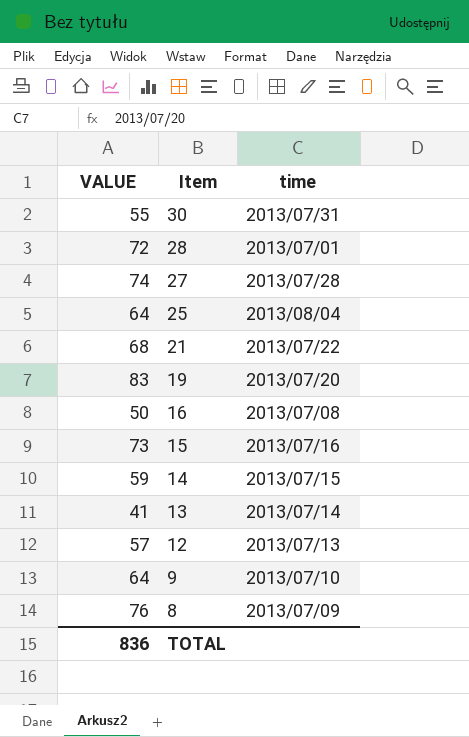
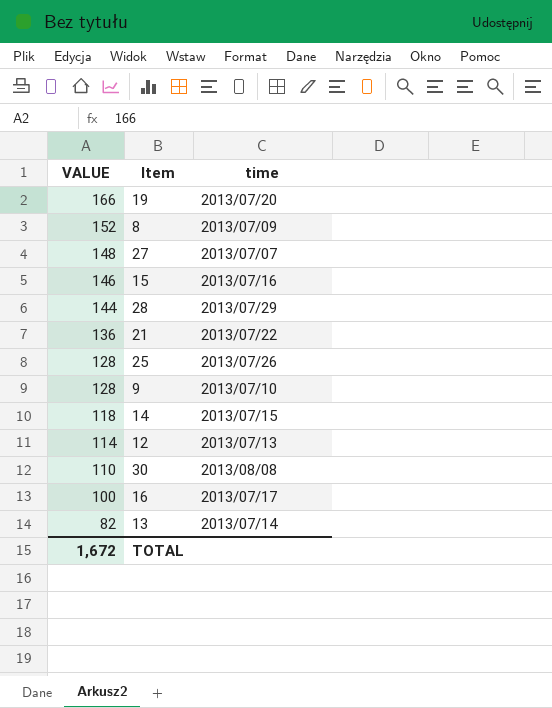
row order: Item descending -> VALUE descending
19 | VALUE: 83 -> 166
8 | VALUE: 76 -> 152
27 | VALUE: 74 -> 148
27 | time: 2013/07/28 -> 2013/07/07
15 | VALUE: 73 -> 146
28 | VALUE: 72 -> 144
28 | time: 2013/07/01 -> 2013/07/29
21 | VALUE: 68 -> 136
25 | VALUE: 64 -> 128
25 | time: 2013/08/04 -> 2013/07/26
9 | VALUE: 64 -> 128
14 | VALUE: 59 -> 118
12 | VALUE: 57 -> 114
30 | VALUE: 55 -> 110
30 | time: 2013/07/31 -> 2013/08/08
16 | VALUE: 50 -> 100
16 | time: 2013/07/08 -> 2013/07/17
13 | VALUE: 41 -> 82
TOTAL | VALUE: 836 -> 1,672

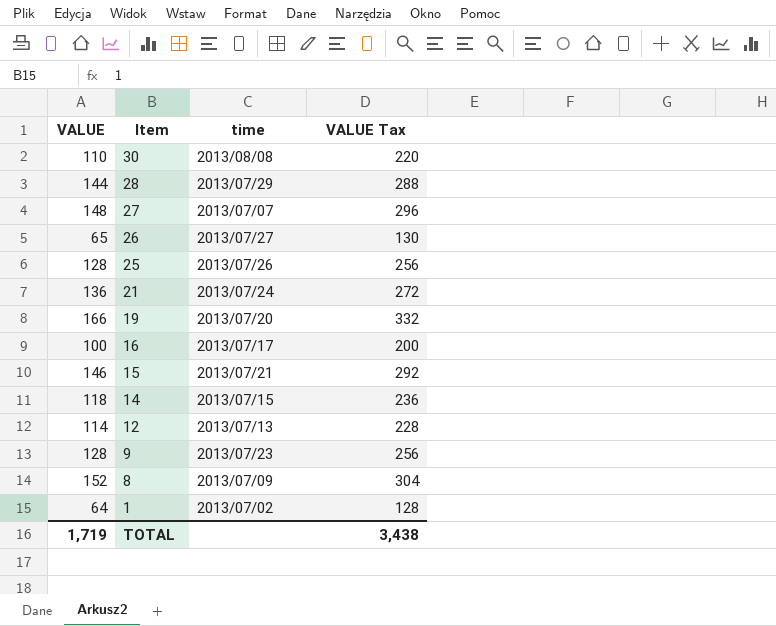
row order: VALUE descending -> Item descending
column VALUE Tax | formula: none -> [VALUE] * 2
row 13: 82 | 2013/07/14 -> none
row 26: none -> 65 | 2013/07/27 | 130
21 | time: 2013/07/22 -> 2013/07/24
15 | time: 2013/07/16 -> 2013/07/21
9 | time: 2013/07/10 -> 2013/07/23
row 1: none -> 64 | 2013/07/02 | 128
TOTAL | VALUE: 1,672 -> 1,719

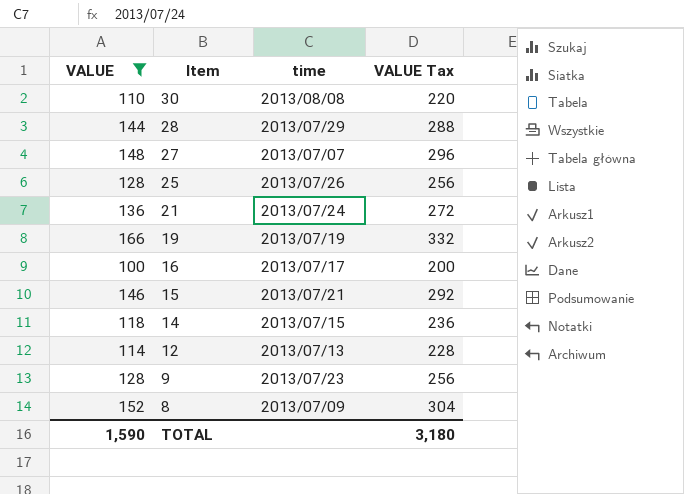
filter: none -> VALUE >= 100
19 | time: 2013/07/20 -> 2013/07/19
TOTAL | VALUE: 1,719 -> 1,590
TOTAL | VALUE Tax: 3,438 -> 3,180

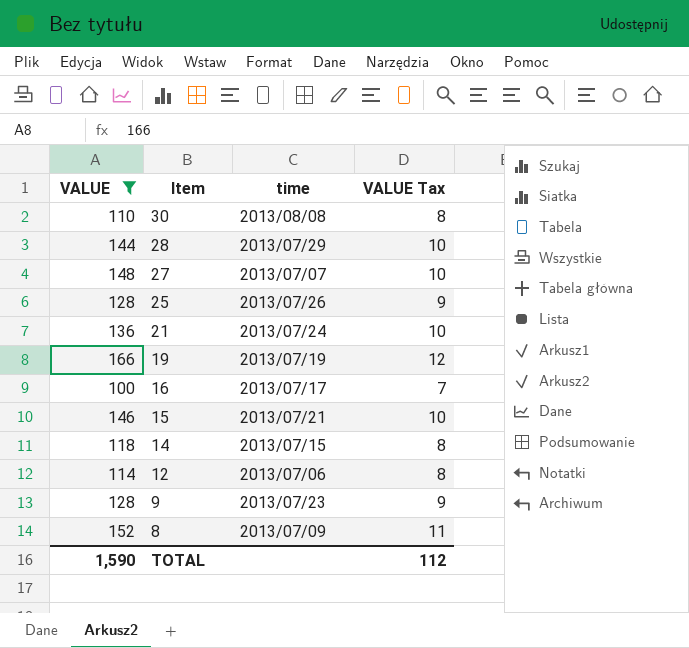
column VALUE Tax | formula: [VALUE] * 2 -> [VALUE] * 0.07
12 | time: 2013/07/13 -> 2013/07/06
TOTAL | VALUE Tax: 3,180 -> 112

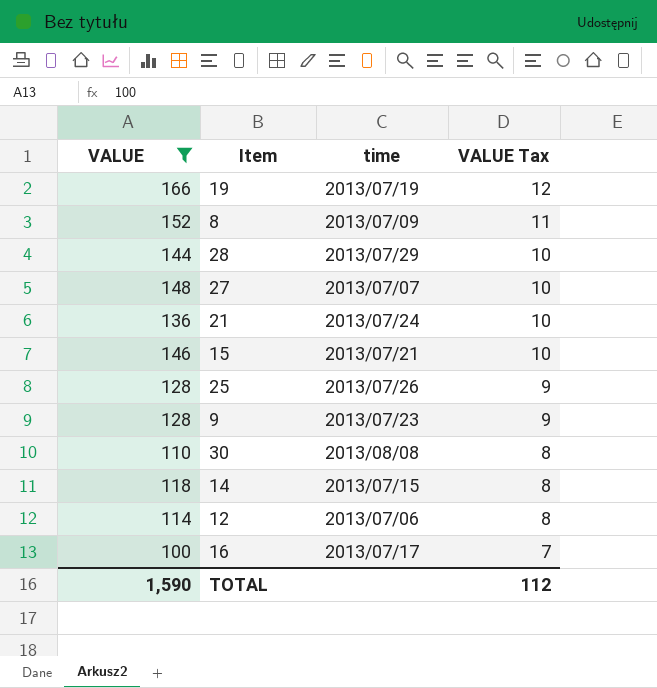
row order: Item descending -> VALUE Tax descending

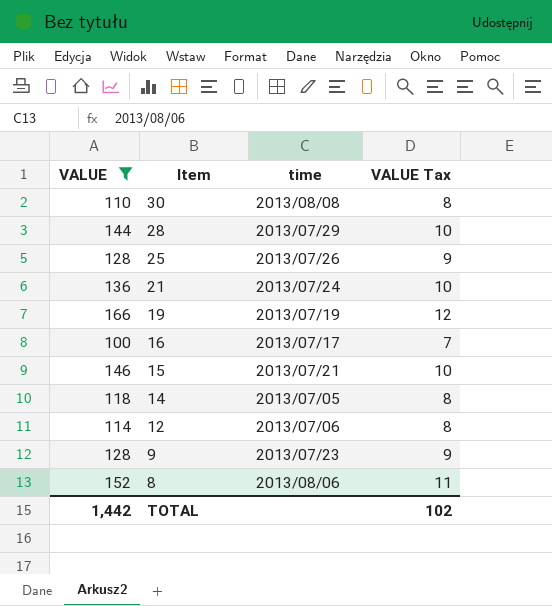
row order: VALUE Tax descending -> Item descending
row 27: 148 | 2013/07/07 | 10 -> none
14 | time: 2013/07/15 -> 2013/07/05
8 | time: 2013/07/09 -> 2013/08/06
TOTAL | VALUE: 1,590 -> 1,442
TOTAL | VALUE Tax: 112 -> 102

